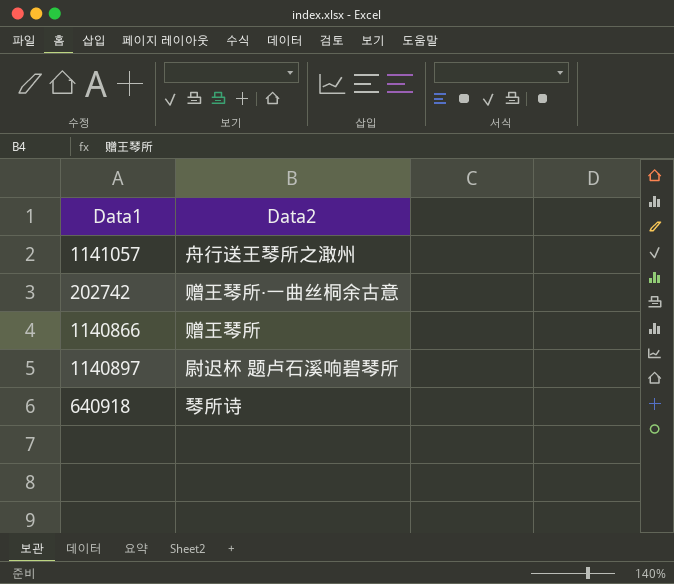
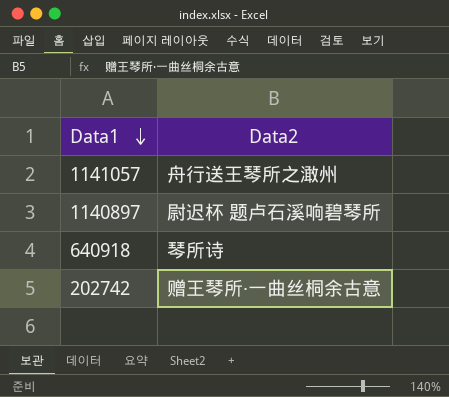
row order: none -> Data1 descending
row 1140866: 赠王琴所 -> none

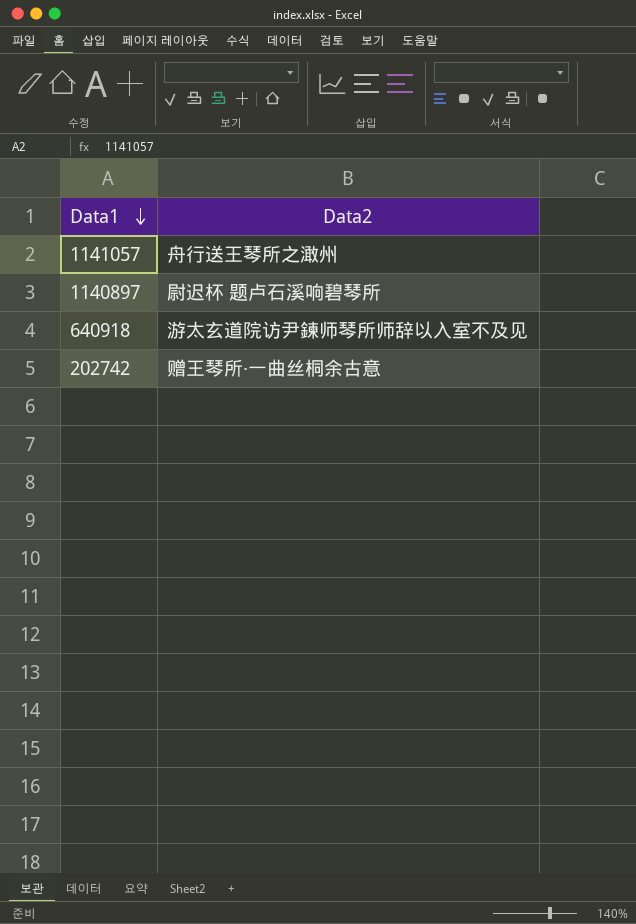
640918 | Data2: 琴所诗 -> 游太玄道院访尹鍊师琴所师辞以入室不及见

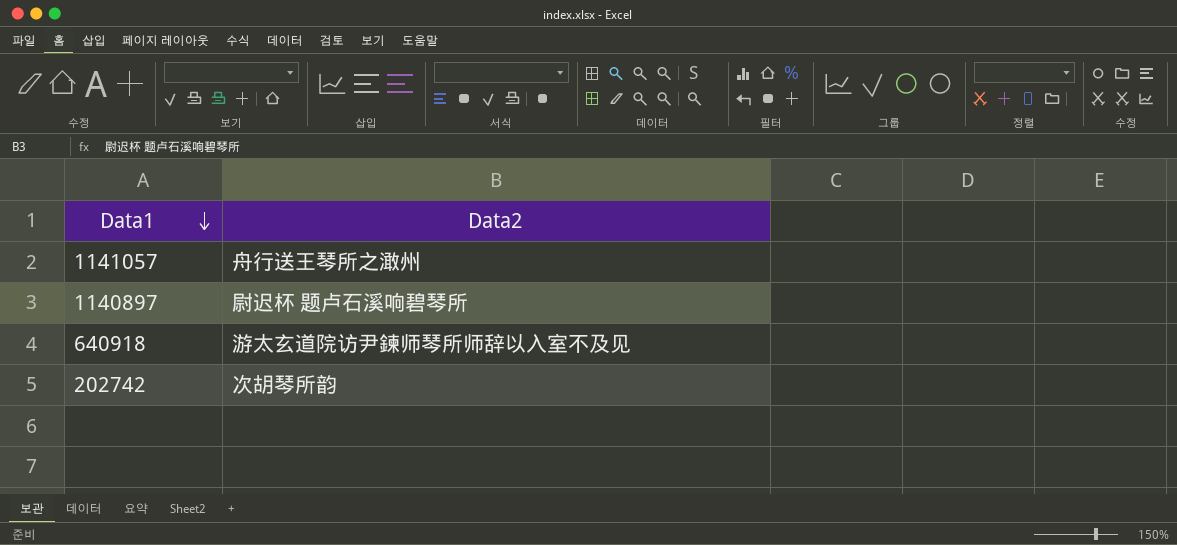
202742 | Data2: 赠王琴所·一曲丝桐余古意 -> 次胡琴所韵

